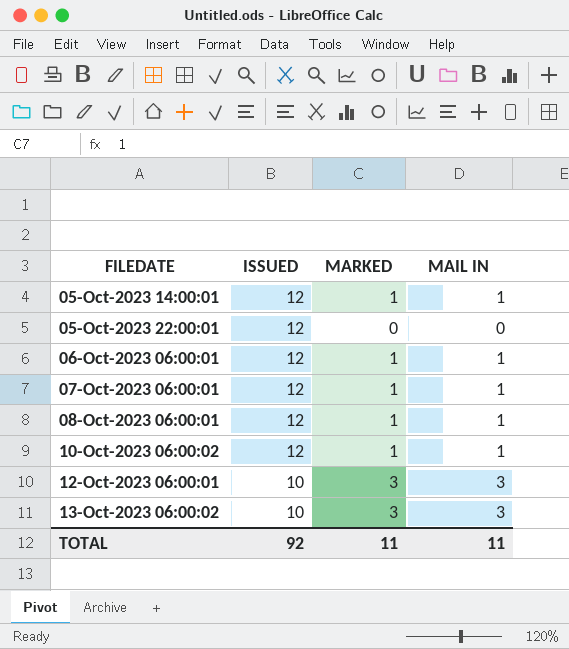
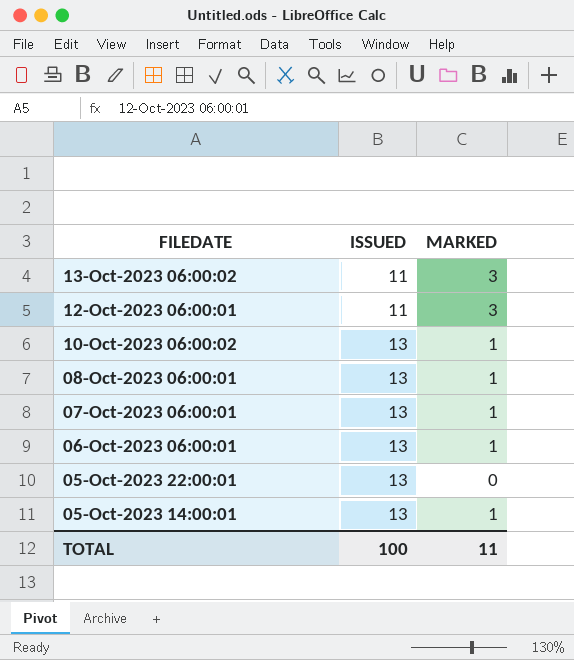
row order: FILEDATE ascending -> FILEDATE descending
column MAIL IN | position: 4 -> none
13-Oct-2023 06:00:02 | ISSUED: 10 -> 11
12-Oct-2023 06:00:01 | ISSUED: 10 -> 11
10-Oct-2023 06:00:02 | ISSUED: 12 -> 13
08-Oct-2023 06:00:01 | ISSUED: 12 -> 13
07-Oct-2023 06:00:01 | ISSUED: 12 -> 13
06-Oct-2023 06:00:01 | ISSUED: 12 -> 13
05-Oct-2023 22:00:01 | ISSUED: 12 -> 13
05-Oct-2023 14:00:01 | ISSUED: 12 -> 13
TOTAL | ISSUED: 92 -> 100

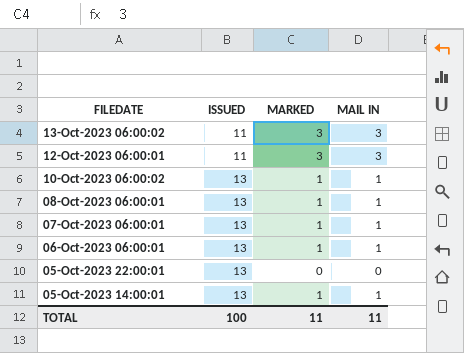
column MAIL IN | position: none -> 4

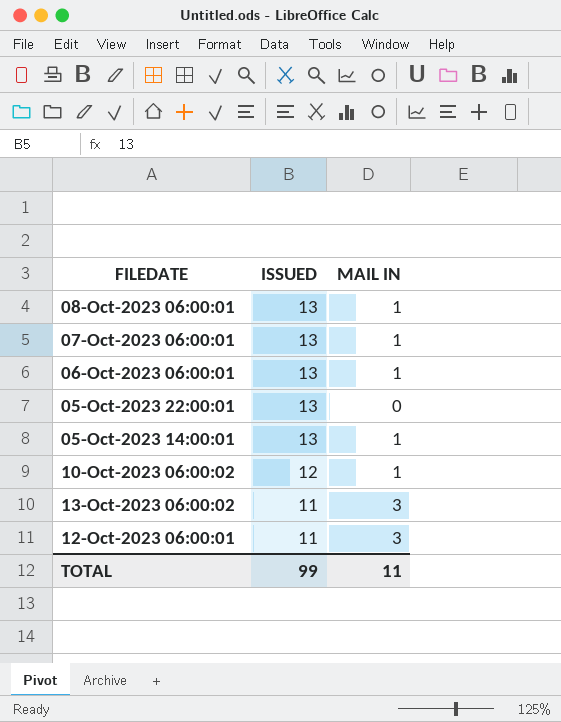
row order: FILEDATE descending -> ISSUED descending
column MARKED | position: 3 -> none
10-Oct-2023 06:00:02 | ISSUED: 13 -> 12
TOTAL | ISSUED: 100 -> 99

